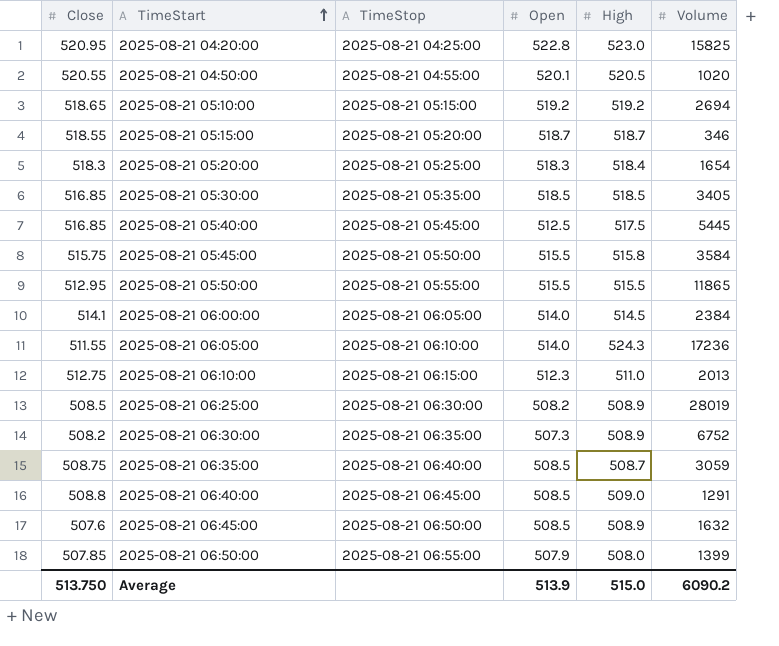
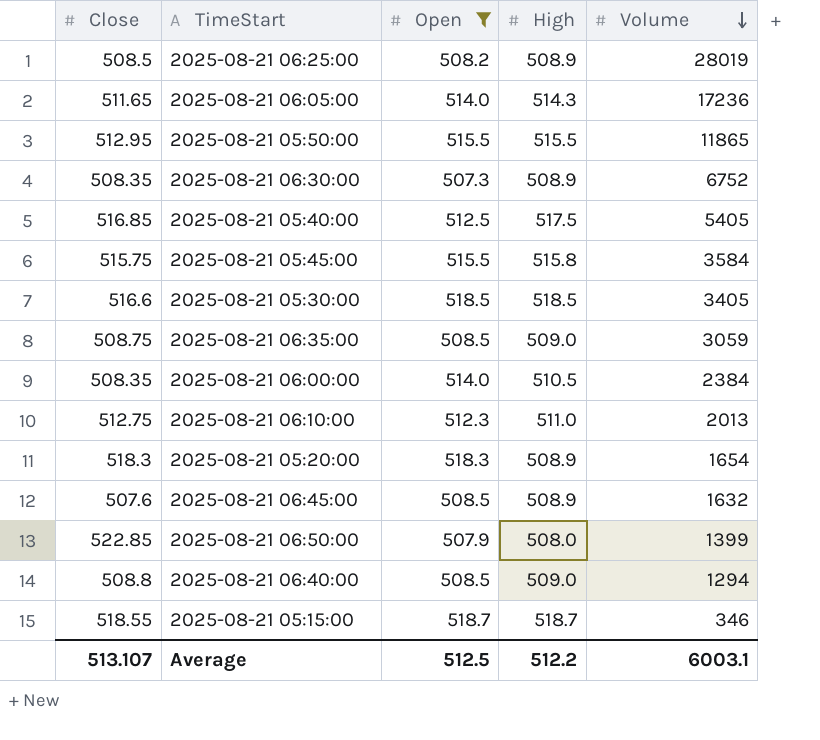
filter: none -> Open <= 518.7
row order: TimeStart ascending -> Volume descending
column TimeStop | position: 3 -> none
2025-08-21 06:05:00 | Close: 511.55 -> 511.65
2025-08-21 06:05:00 | High: 524.3 -> 514.3
2025-08-21 06:30:00 | Close: 508.2 -> 508.35
2025-08-21 05:40:00 | Volume: 5445 -> 5405
2025-08-21 05:30:00 | Close: 516.85 -> 516.6
2025-08-21 06:35:00 | High: 508.7 -> 509.0
2025-08-21 06:00:00 | Close: 514.1 -> 508.35
2025-08-21 06:00:00 | High: 514.5 -> 510.5
2025-08-21 05:20:00 | High: 518.4 -> 508.9
2025-08-21 06:50:00 | Close: 507.85 -> 522.85
2025-08-21 06:40:00 | Volume: 1291 -> 1294
Average | Close: 513.750 -> 513.107
Average | Open: 513.9 -> 512.5
Average | High: 515.0 -> 512.2
Average | Volume: 6090.2 -> 6003.1

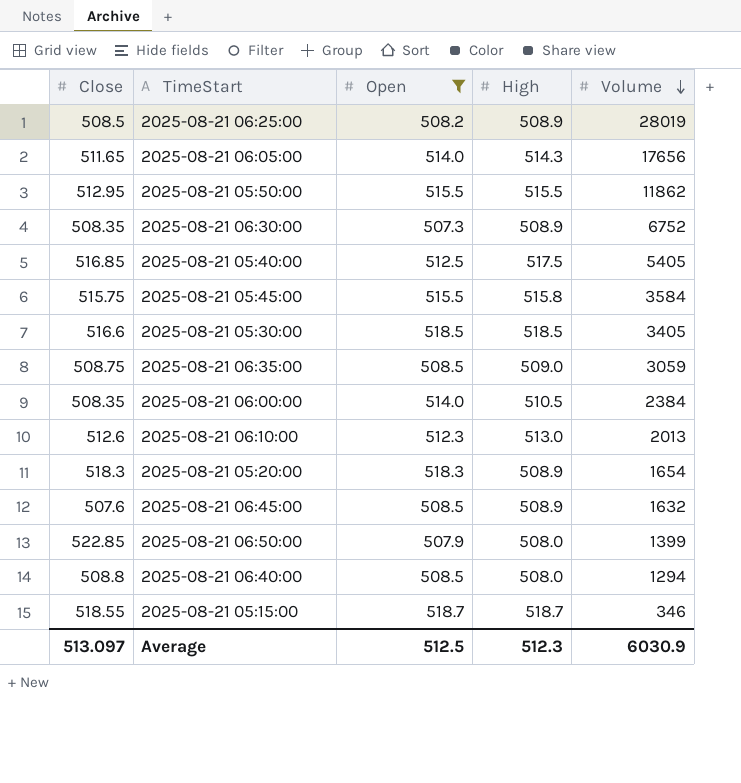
2025-08-21 06:05:00 | Volume: 17236 -> 17656
2025-08-21 05:50:00 | Volume: 11865 -> 11862
2025-08-21 06:10:00 | Close: 512.75 -> 512.6
2025-08-21 06:10:00 | High: 511.0 -> 513.0
2025-08-21 06:40:00 | High: 509.0 -> 508.0
Average | Close: 513.107 -> 513.097
Average | High: 512.2 -> 512.3
Average | Volume: 6003.1 -> 6030.9

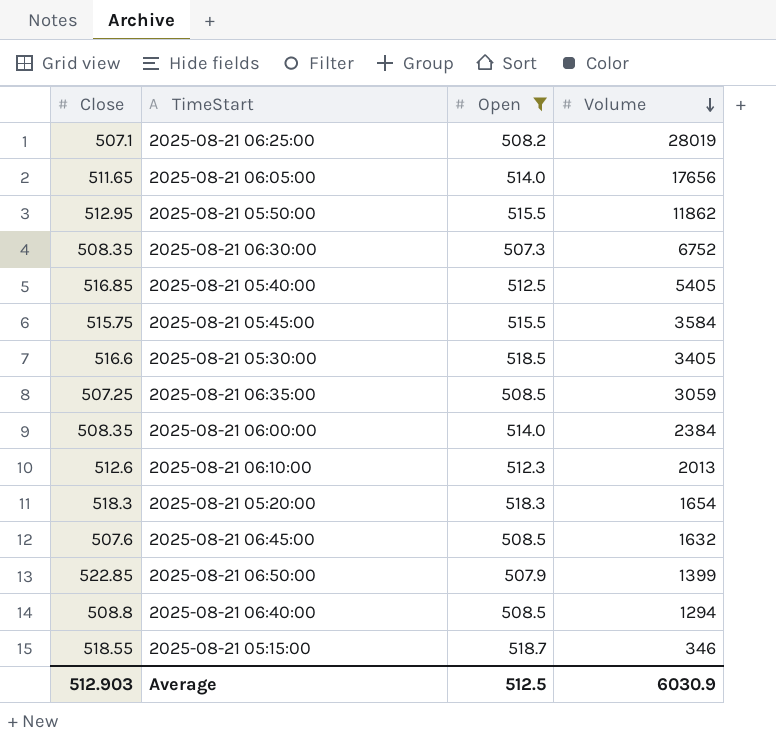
column High | position: 4 -> none
2025-08-21 06:25:00 | Close: 508.5 -> 507.1
2025-08-21 06:35:00 | Close: 508.75 -> 507.25
Average | Close: 513.097 -> 512.903

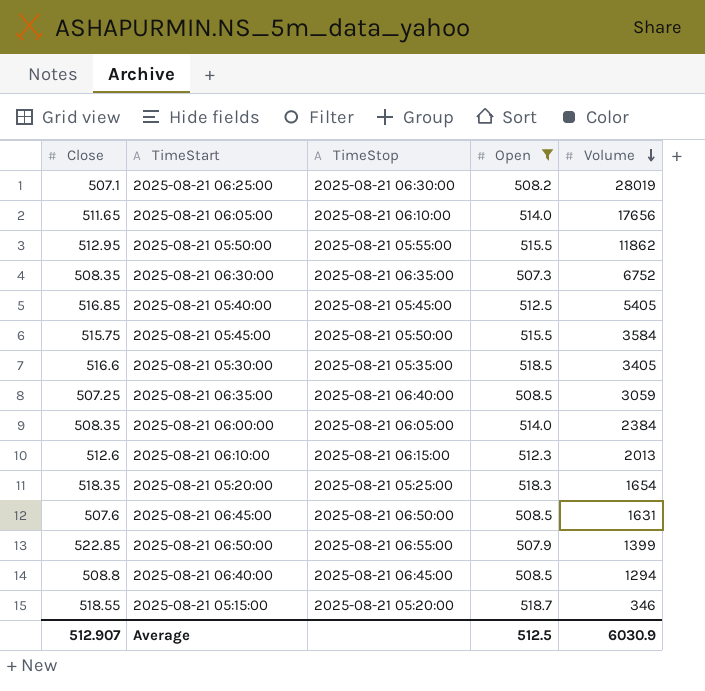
column TimeStop | position: none -> 3
2025-08-21 05:20:00 | Close: 518.3 -> 518.35
2025-08-21 06:45:00 | Volume: 1632 -> 1631
Average | Close: 512.903 -> 512.907

